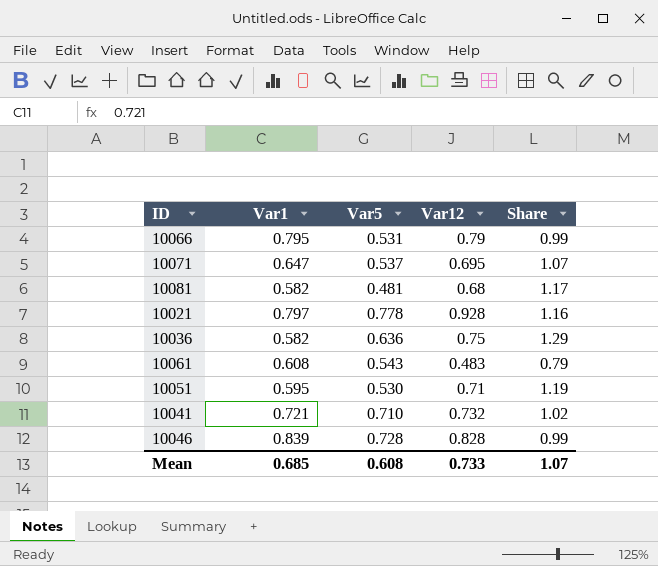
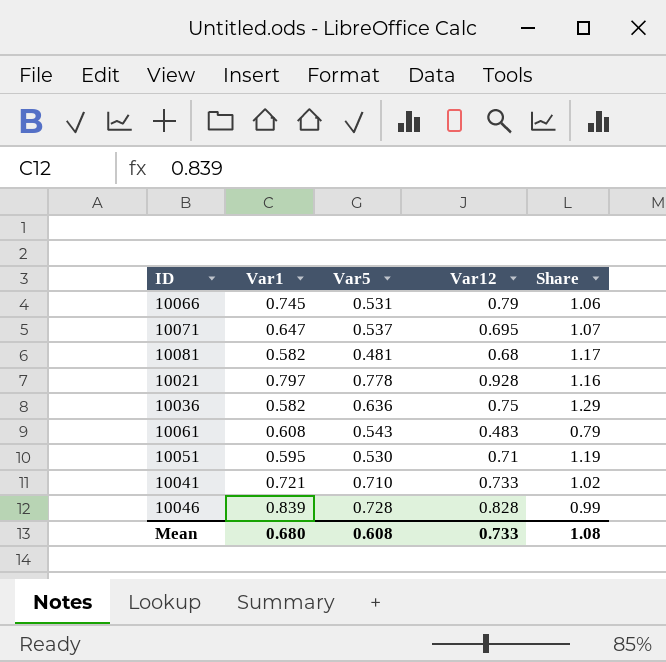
10066 | Var1: 0.795 -> 0.745
10066 | Share: 0.99 -> 1.06
10041 | Var12: 0.732 -> 0.733
Mean | Var1: 0.685 -> 0.680
Mean | Share: 1.07 -> 1.08

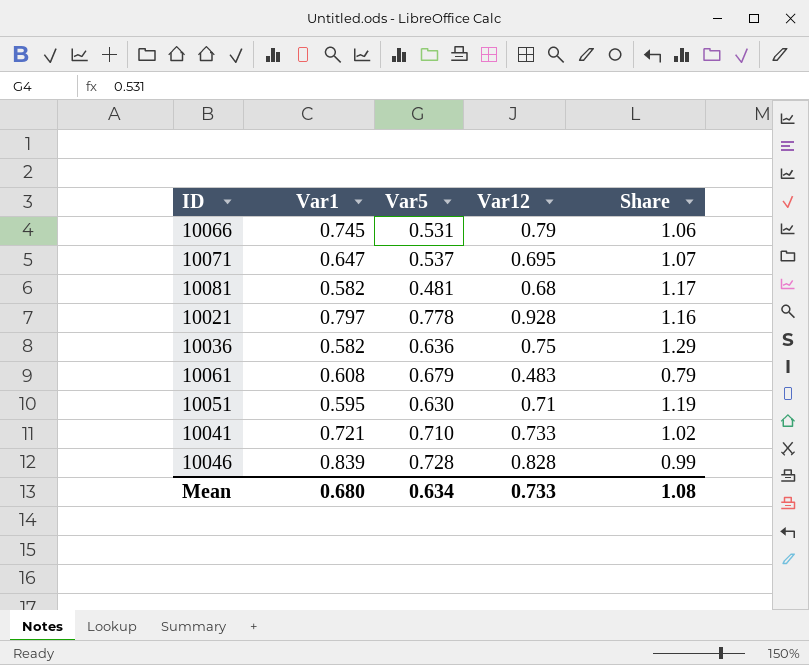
10061 | Var5: 0.543 -> 0.679
10051 | Var5: 0.530 -> 0.630
Mean | Var5: 0.608 -> 0.634

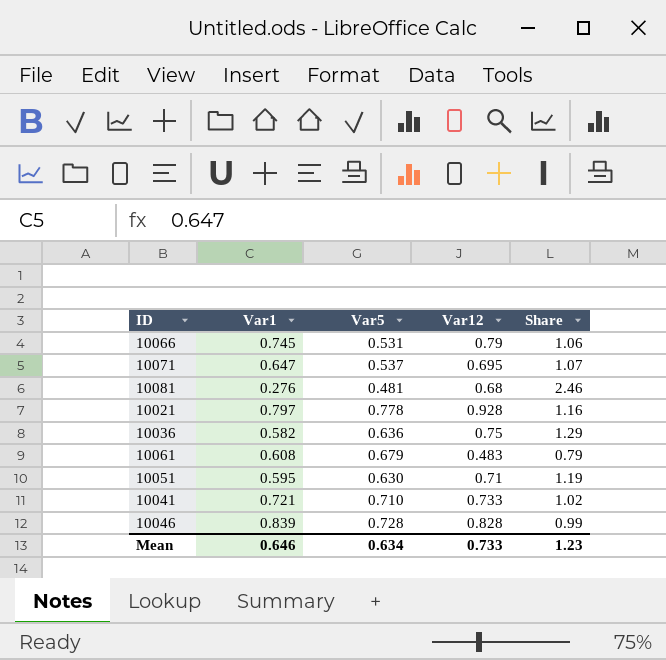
10081 | Var1: 0.582 -> 0.276
10081 | Share: 1.17 -> 2.46
Mean | Var1: 0.680 -> 0.646
Mean | Share: 1.08 -> 1.23

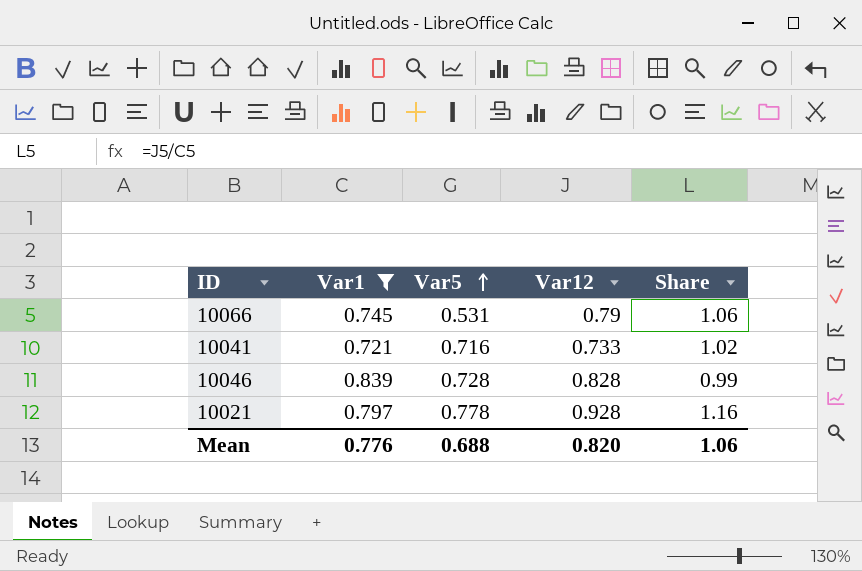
filter: none -> Var1 >= 0.721
row order: none -> Var5 ascending
10041 | Var5: 0.710 -> 0.716
Mean | Var1: 0.646 -> 0.776
Mean | Var5: 0.634 -> 0.688
Mean | Var12: 0.733 -> 0.820
Mean | Share: 1.23 -> 1.06

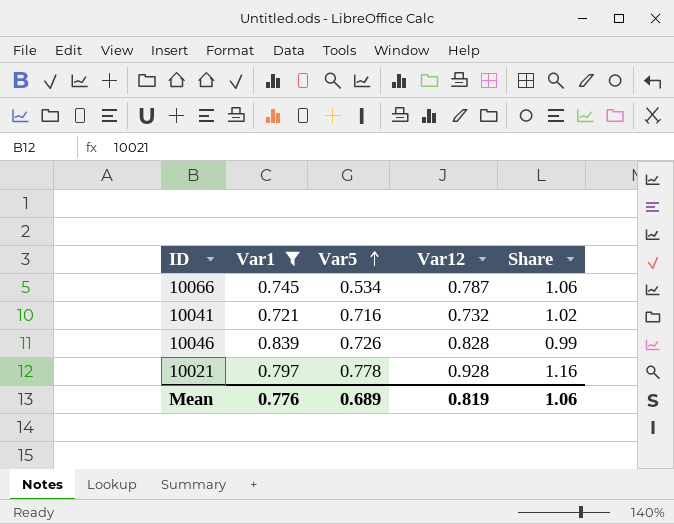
10066 | Var5: 0.531 -> 0.534
10066 | Var12: 0.79 -> 0.787
10041 | Var12: 0.733 -> 0.732
10046 | Var5: 0.728 -> 0.726
Mean | Var5: 0.688 -> 0.689
Mean | Var12: 0.820 -> 0.819

